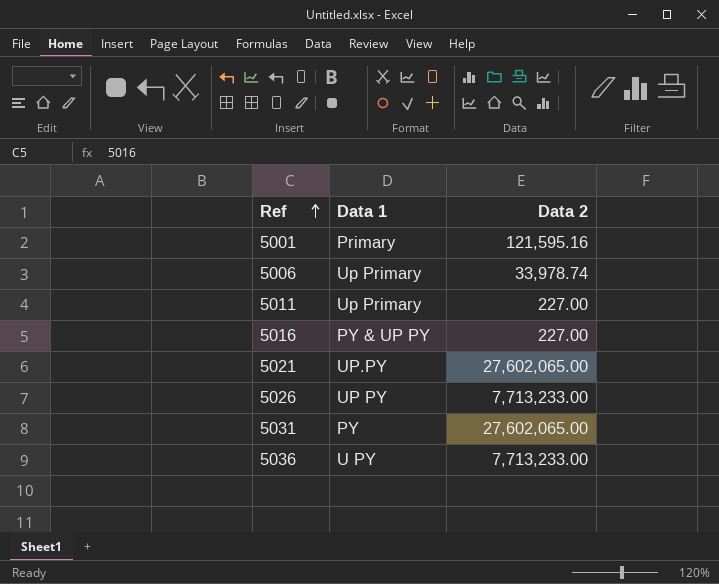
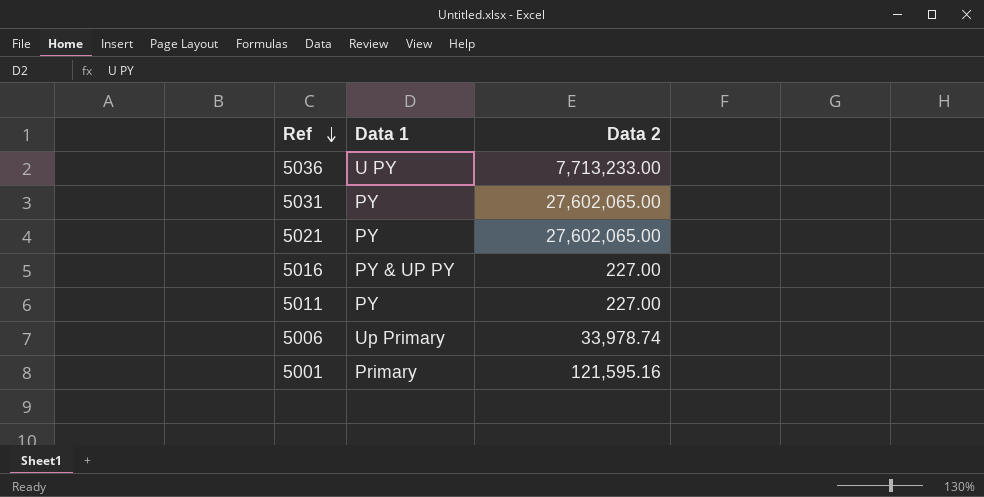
row order: Ref ascending -> Ref descending
row 5026: UP PY | 7,713,233.00 -> none
5021 | Data 1: UP.PY -> PY
5011 | Data 1: Up Primary -> PY

